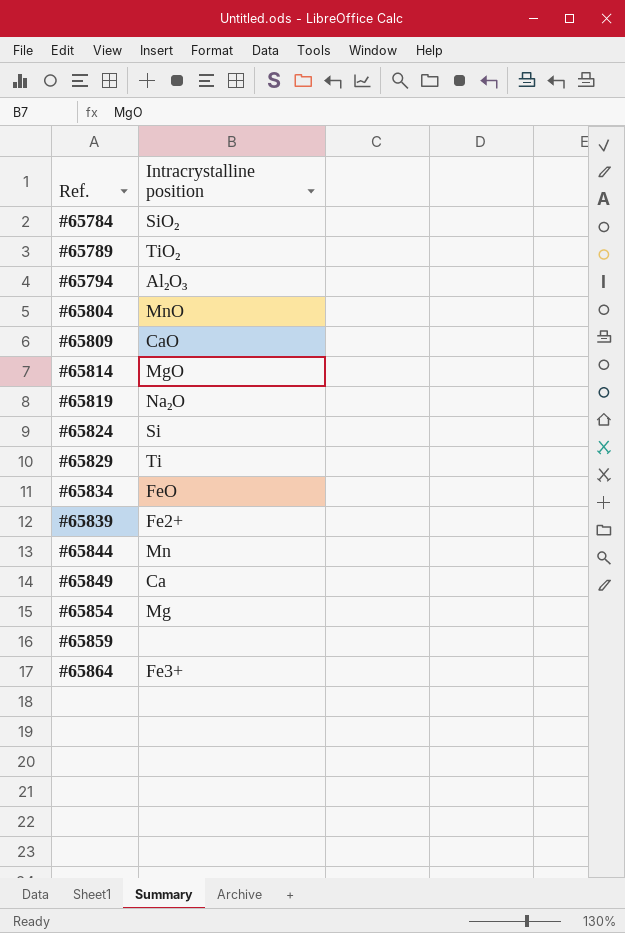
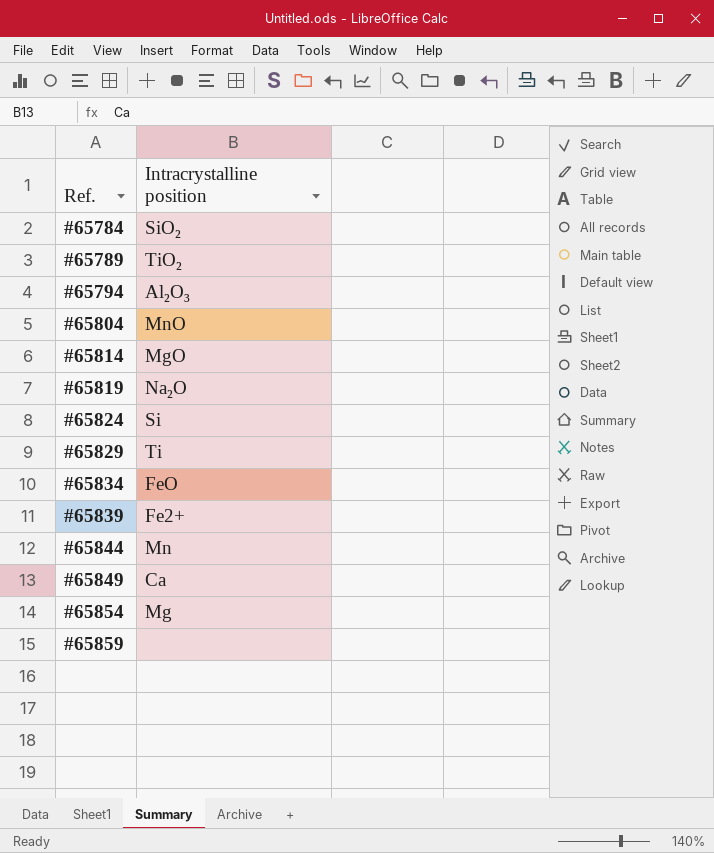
row #65809: CaO -> none
row #65864: Fe3+ -> none

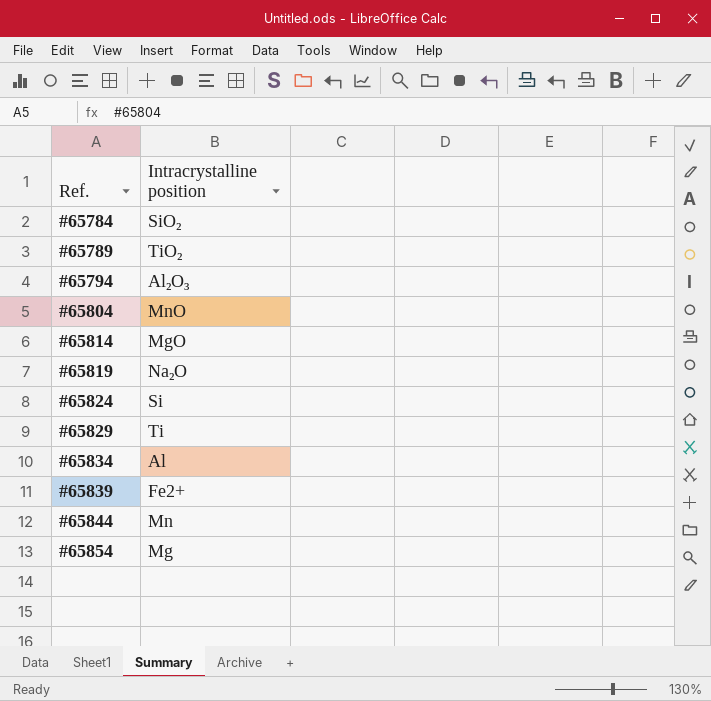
row #65849: Ca -> none
row #65859: none -> none
#65834 | Intracrystalline position: FeO -> Al

